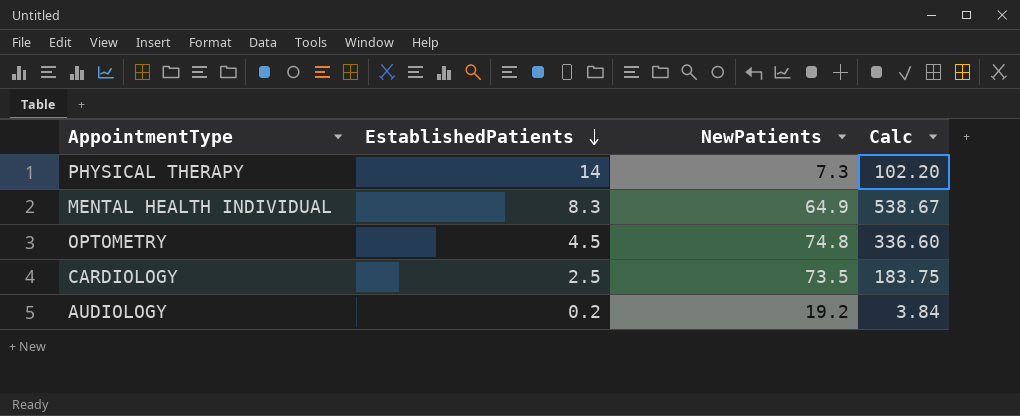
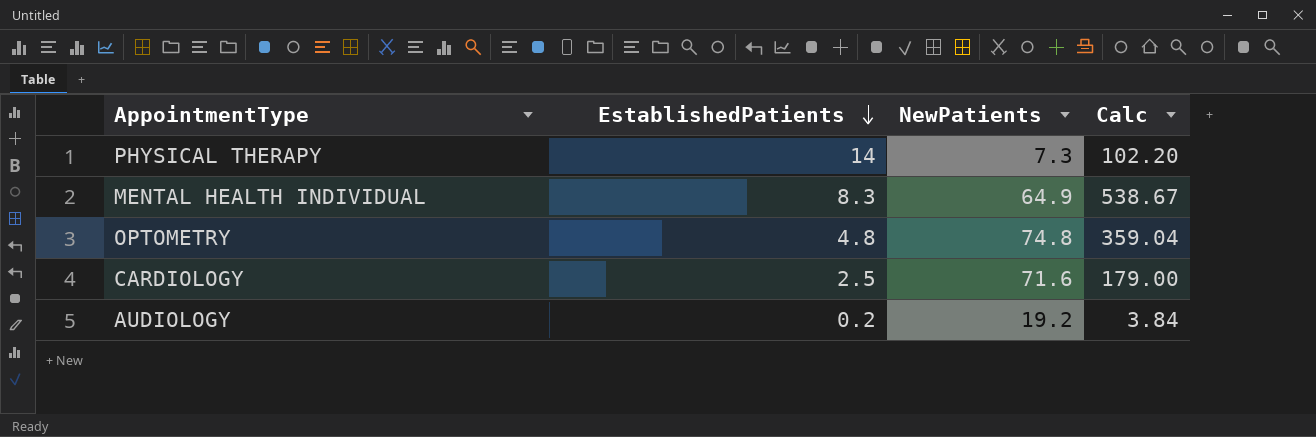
OPTOMETRY | EstablishedPatients: 4.5 -> 4.8
OPTOMETRY | Calc: 336.60 -> 359.04
CARDIOLOGY | NewPatients: 73.5 -> 71.6
CARDIOLOGY | Calc: 183.75 -> 179.00

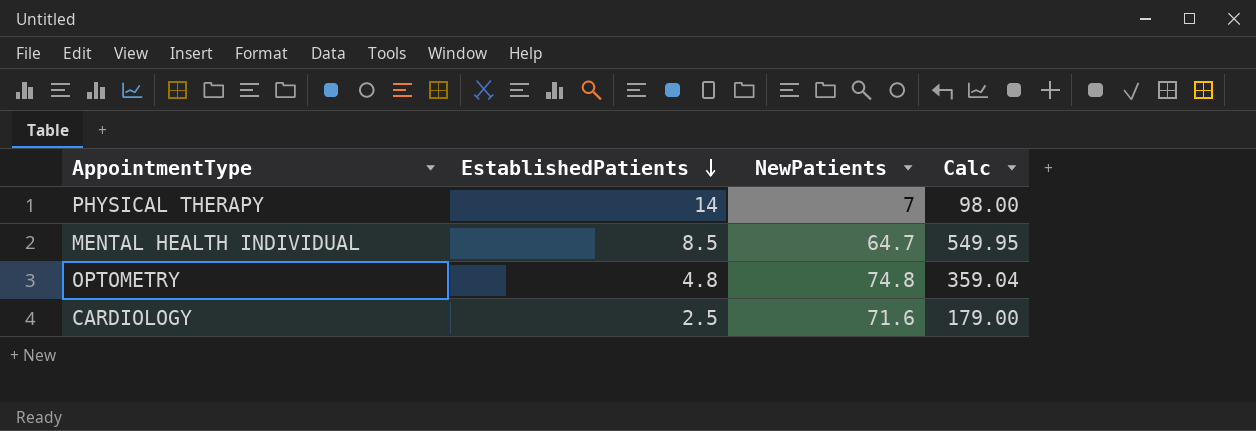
row AUDIOLOGY: 0.2 | 19.2 | 3.84 -> none
PHYSICAL THERAPY | NewPatients: 7.3 -> 7
PHYSICAL THERAPY | Calc: 102.20 -> 98.00
MENTAL HEALTH INDIVIDUAL | EstablishedPatients: 8.3 -> 8.5
MENTAL HEALTH INDIVIDUAL | NewPatients: 64.9 -> 64.7
MENTAL HEALTH INDIVIDUAL | Calc: 538.67 -> 549.95

